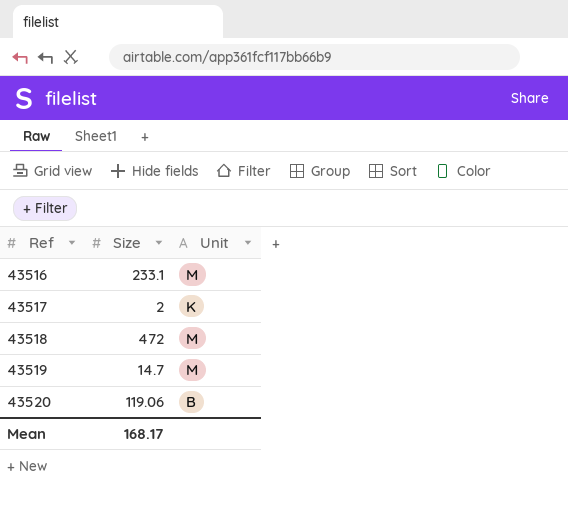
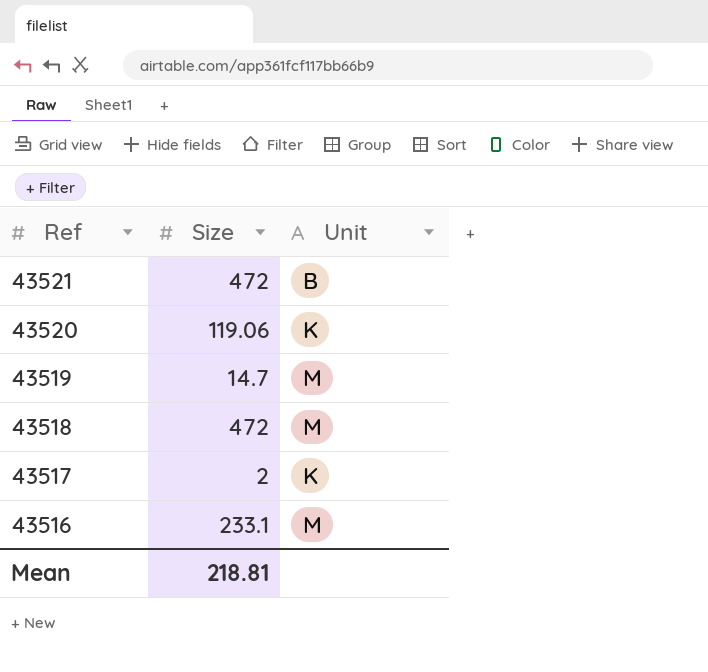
row order: Ref ascending -> Ref descending
row 43521: none -> 472 | B
43520 | Unit: B -> K
Mean | Size: 168.17 -> 218.81

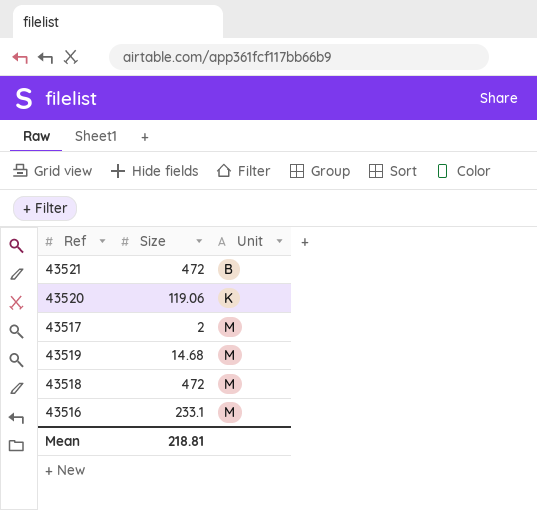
row order: Ref descending -> Unit ascending
43517 | Unit: K -> M
43519 | Size: 14.7 -> 14.68

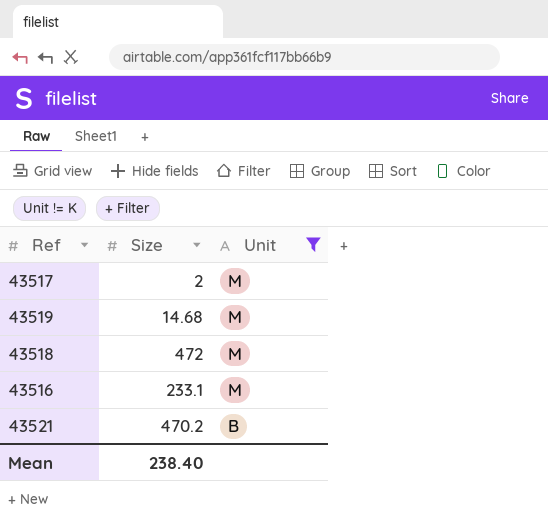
filter: none -> Unit != K
row order: Unit ascending -> Unit descending
43521 | Size: 472 -> 470.2
Mean | Size: 218.81 -> 238.40

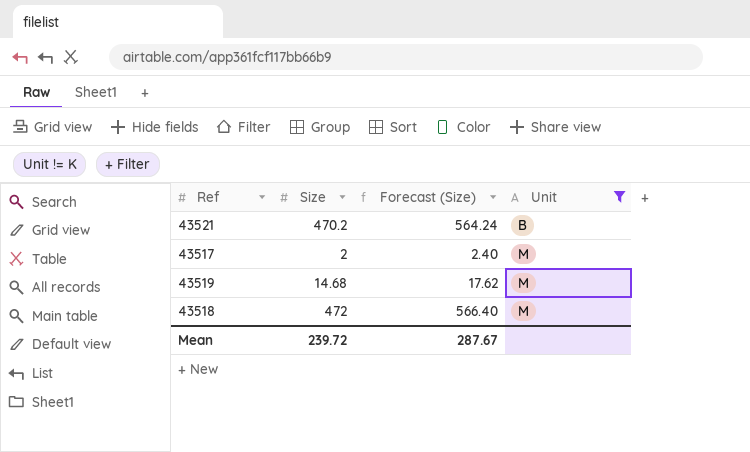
row order: Unit descending -> Unit ascending
column Forecast (Size) | formula: none -> [Size] * 1.2
row 43516: 233.1 | M -> none
Mean | Size: 238.40 -> 239.72

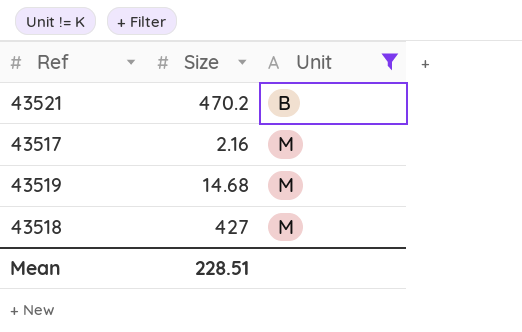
column Forecast (Size) | formula: [Size] * 1.2 -> none
43517 | Size: 2 -> 2.16
43518 | Size: 472 -> 427
Mean | Size: 239.72 -> 228.51

